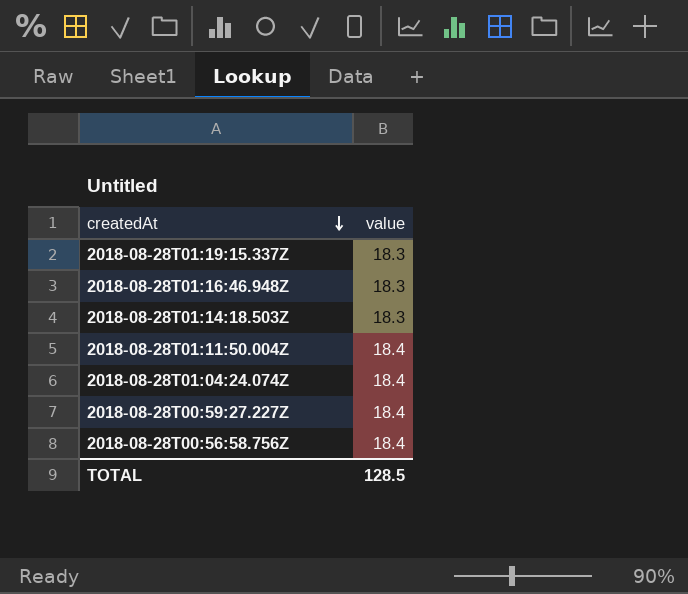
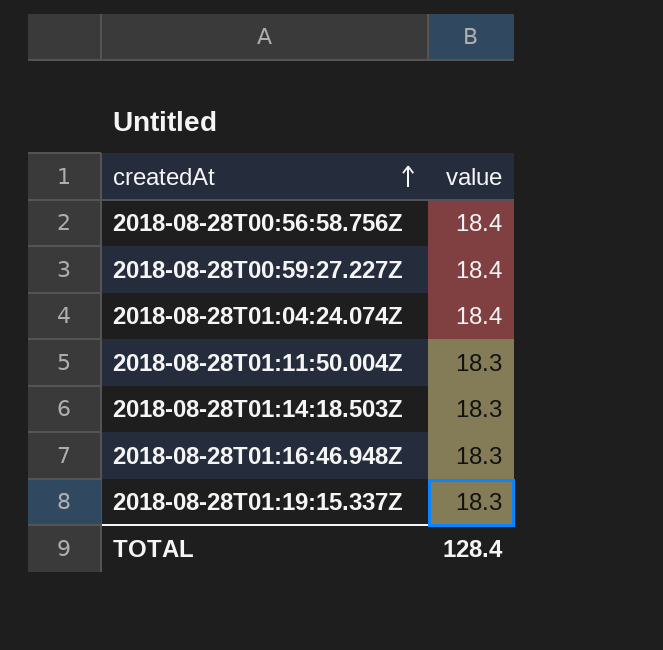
row order: createdAt descending -> createdAt ascending
2018-08-28T01:11:50.004Z | value: 18.4 -> 18.3
TOTAL | value: 128.5 -> 128.4

